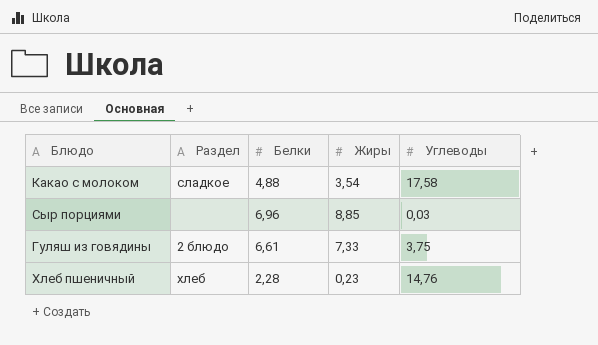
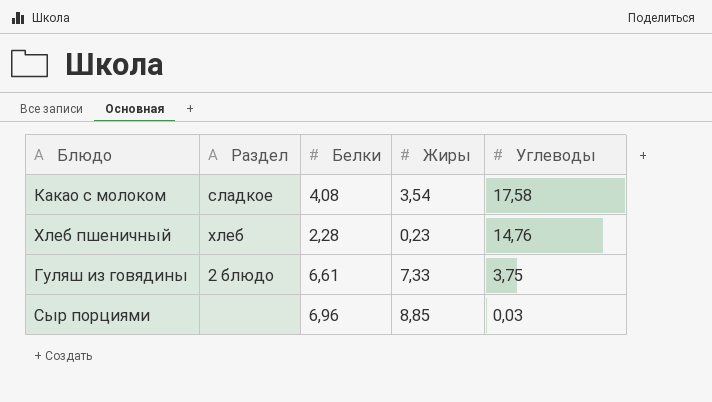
row order: none -> Углеводы descending
Какао с молоком | Белки: 4,88 -> 4,08

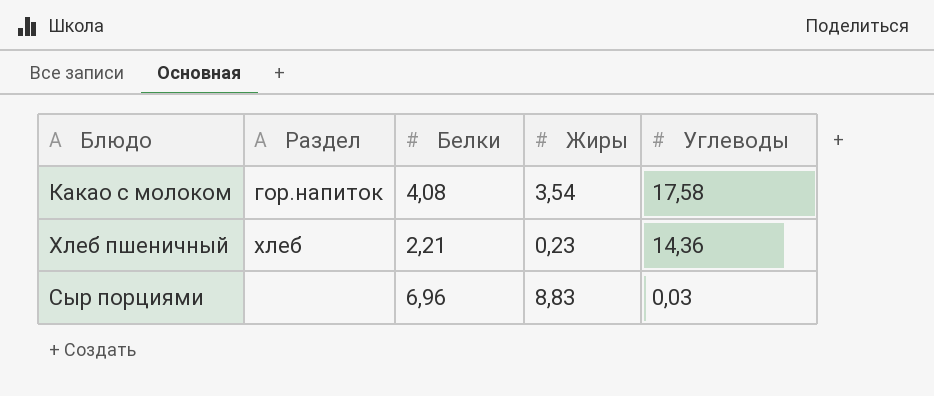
row Гуляш из говядины: 2 блюдо | 6,61 | 7,33 | 3,75 -> none
Какао с молоком | Раздел: сладкое -> гор.напиток
Хлеб пшеничный | Белки: 2,28 -> 2,21
Хлеб пшеничный | Углеводы: 14,76 -> 14,36
Сыр порциями | Жиры: 8,85 -> 8,83

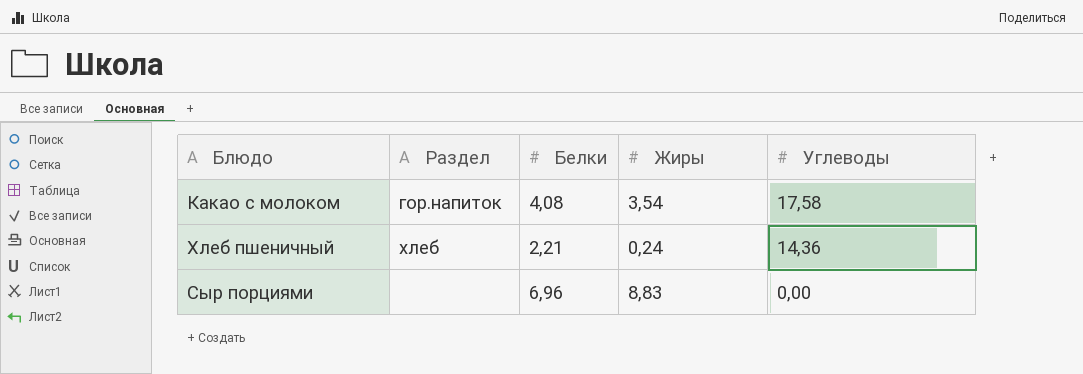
Хлеб пшеничный | Жиры: 0,23 -> 0,24
Сыр порциями | Углеводы: 0,03 -> 0,00

